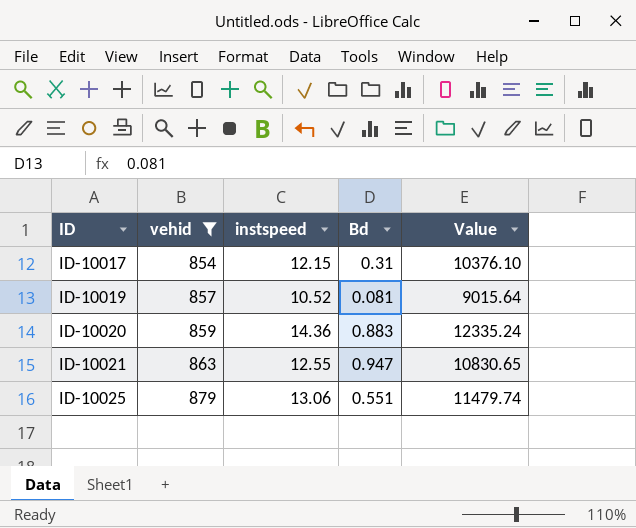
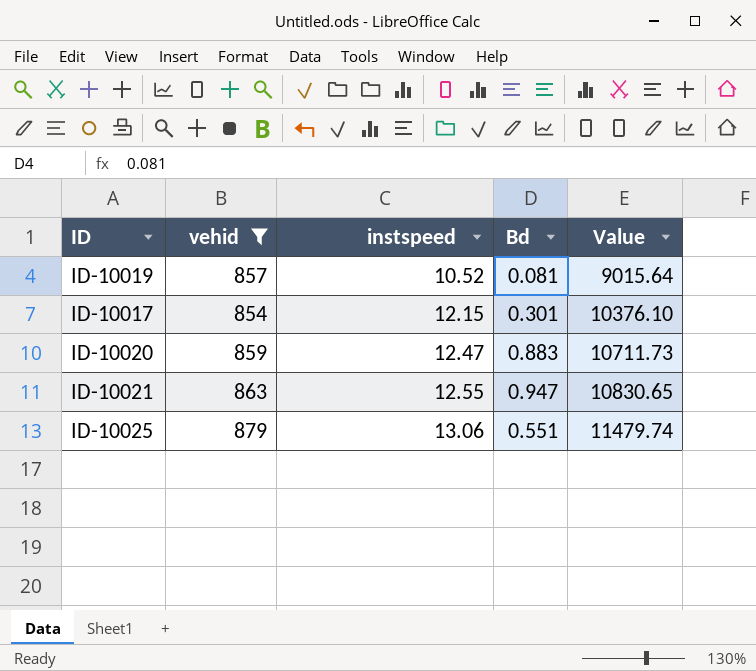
row order: ID ascending -> instspeed ascending
ID-10017 | Bd: 0.31 -> 0.301
ID-10020 | instspeed: 14.36 -> 12.47
ID-10020 | Value: 12335.24 -> 10711.73

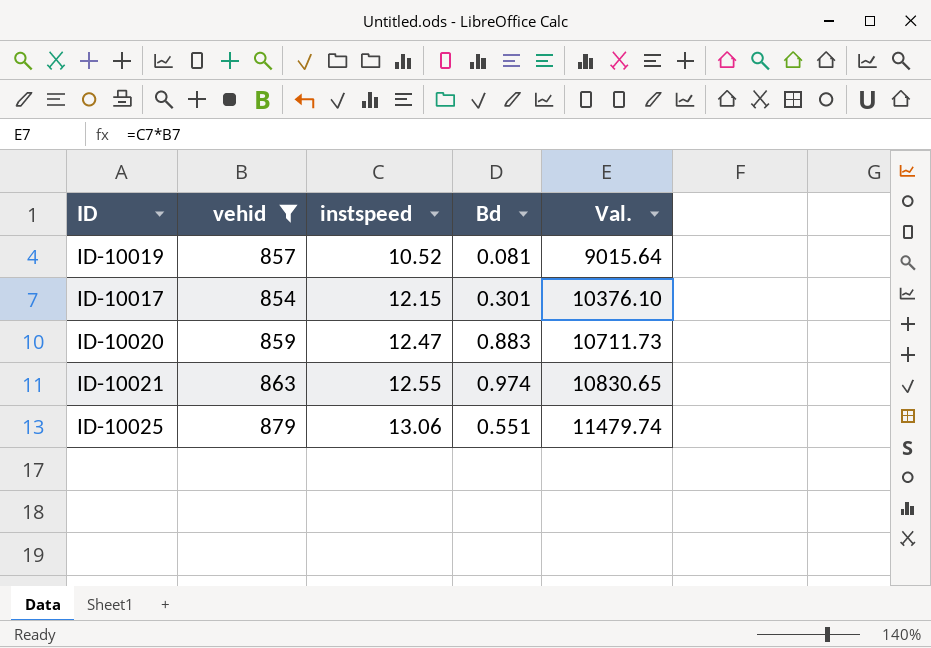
column name: Value -> Val.
ID-10021 | Bd: 0.947 -> 0.974

